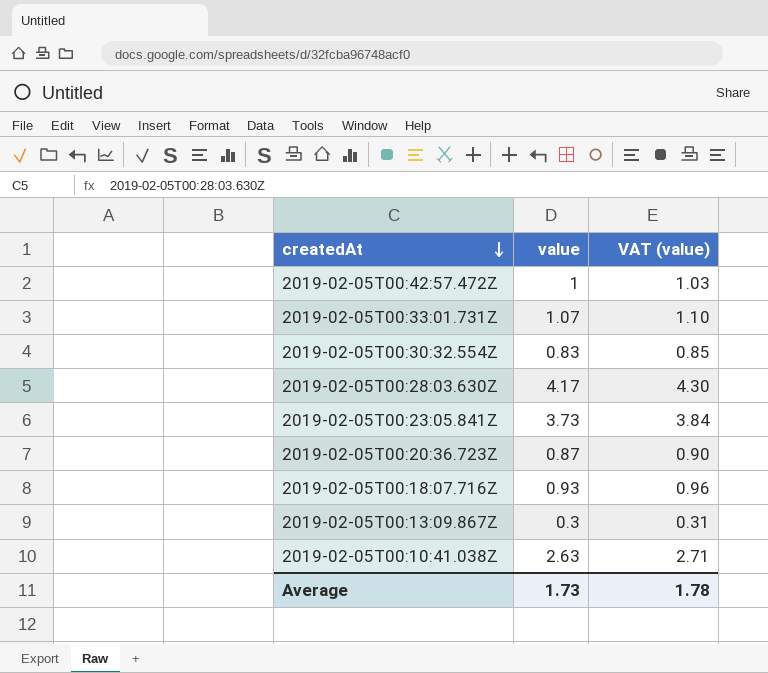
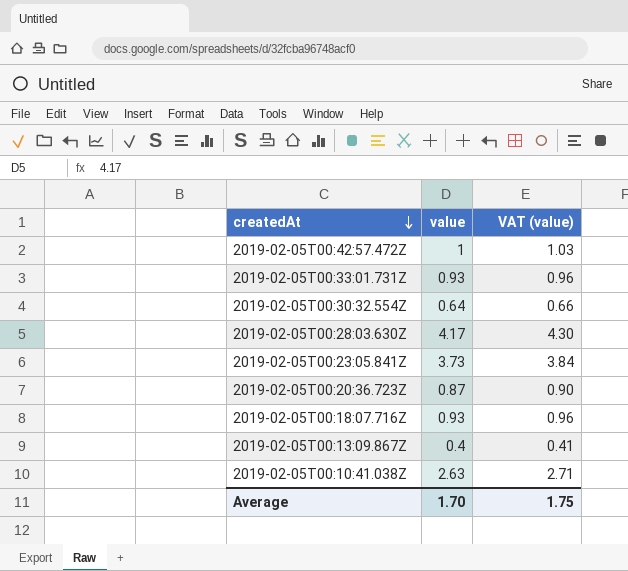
2019-02-05T00:33:01.731Z | value: 1.07 -> 0.93
2019-02-05T00:33:01.731Z | VAT (value): 1.10 -> 0.96
2019-02-05T00:30:32.554Z | value: 0.83 -> 0.64
2019-02-05T00:30:32.554Z | VAT (value): 0.85 -> 0.66
2019-02-05T00:13:09.867Z | value: 0.3 -> 0.4
2019-02-05T00:13:09.867Z | VAT (value): 0.31 -> 0.41
Average | value: 1.73 -> 1.70
Average | VAT (value): 1.78 -> 1.75

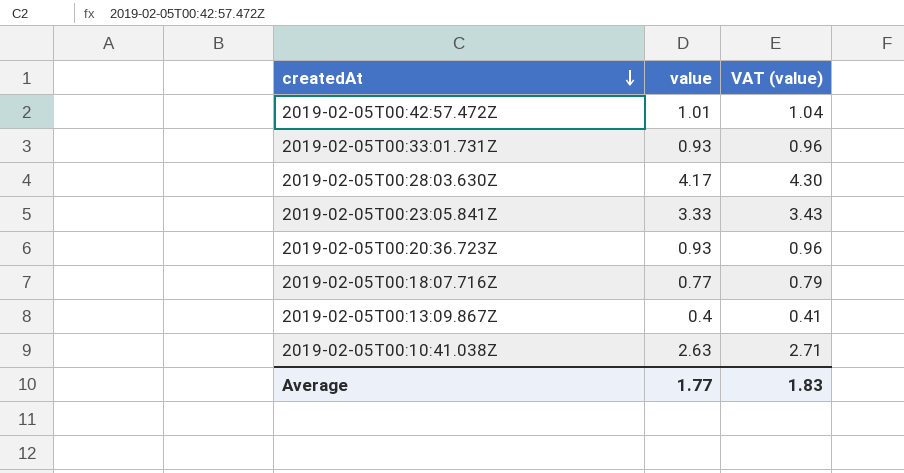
row 2019-02-05T00:30:32.554Z: 0.64 | 0.66 -> none
2019-02-05T00:42:57.472Z | value: 1 -> 1.01
2019-02-05T00:42:57.472Z | VAT (value): 1.03 -> 1.04
2019-02-05T00:23:05.841Z | value: 3.73 -> 3.33
2019-02-05T00:23:05.841Z | VAT (value): 3.84 -> 3.43
2019-02-05T00:20:36.723Z | value: 0.87 -> 0.93
2019-02-05T00:20:36.723Z | VAT (value): 0.90 -> 0.96
2019-02-05T00:18:07.716Z | value: 0.93 -> 0.77
2019-02-05T00:18:07.716Z | VAT (value): 0.96 -> 0.79
Average | value: 1.70 -> 1.77
Average | VAT (value): 1.75 -> 1.83

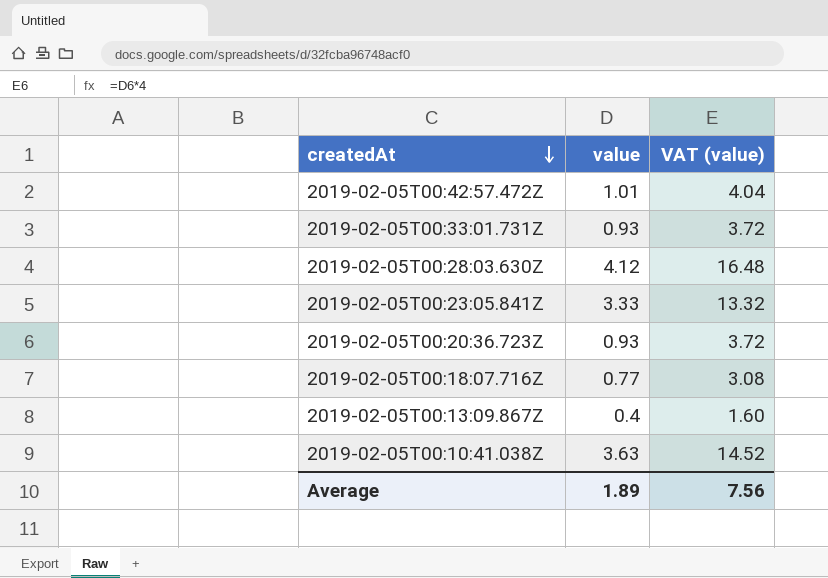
column VAT (value) | formula: [value] * 1.03 -> [value] * 4
2019-02-05T00:28:03.630Z | value: 4.17 -> 4.12
2019-02-05T00:10:41.038Z | value: 2.63 -> 3.63
Average | value: 1.77 -> 1.89
Average | VAT (value): 1.83 -> 7.56

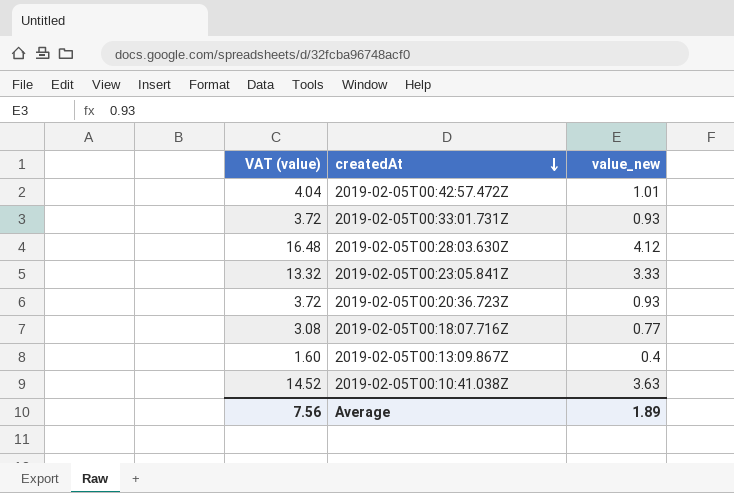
column VAT (value) | position: 3 -> 1
column name: value -> value_new

